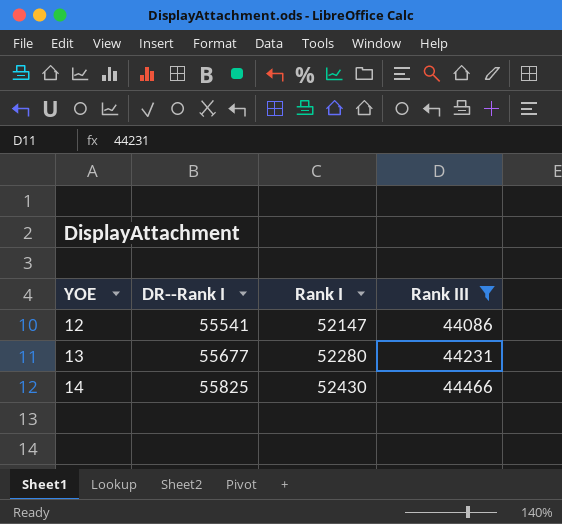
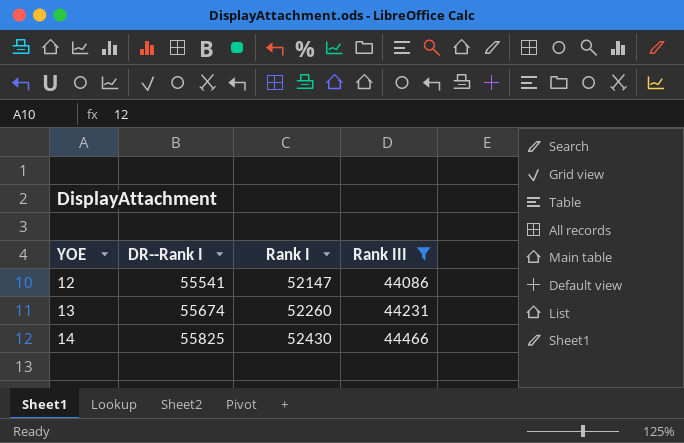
13 | DR--Rank I: 55677 -> 55674
13 | Rank I: 52280 -> 52260

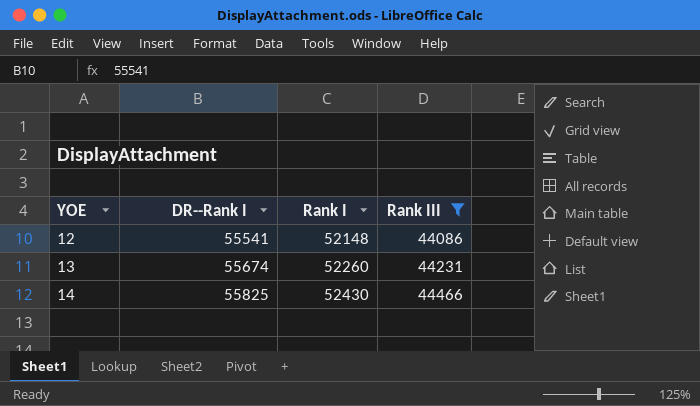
12 | Rank I: 52147 -> 52148

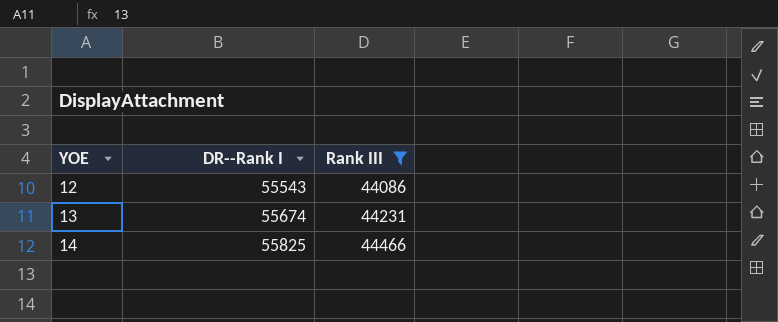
column Rank I | position: 3 -> none
12 | DR--Rank I: 55541 -> 55543

